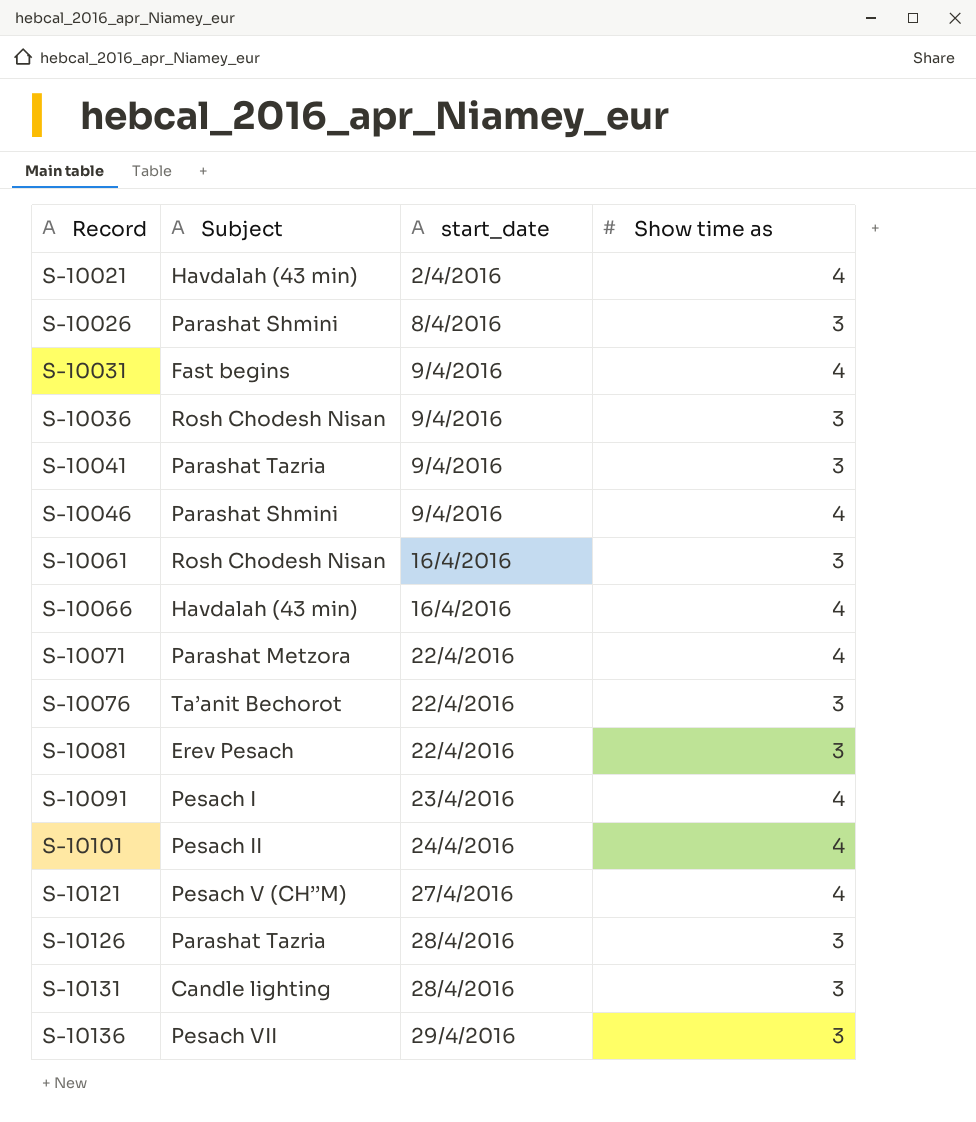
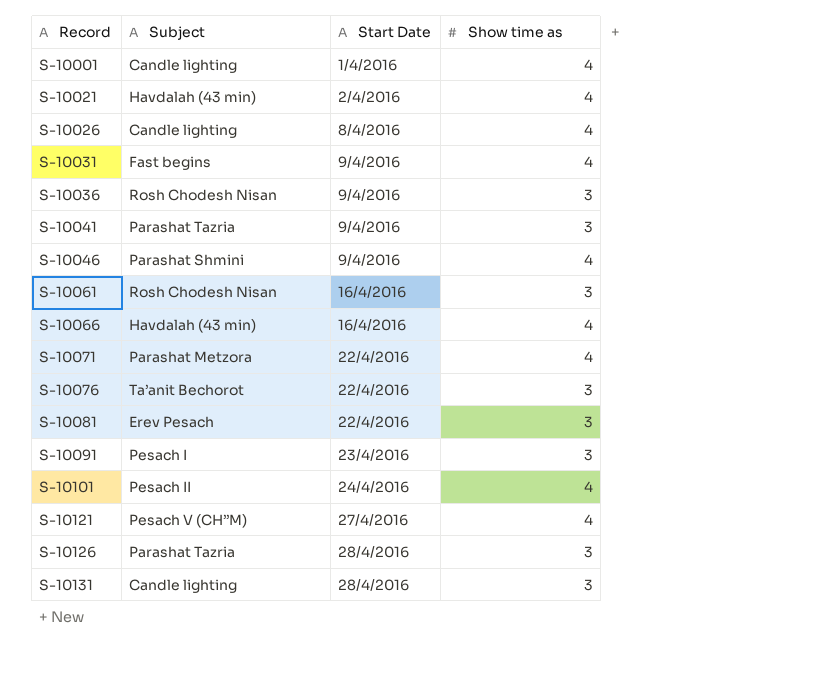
column name: start_date -> Start Date
row S-10136: Pesach VII | 29/4/2016 | 3 -> none
row S-10001: none -> Candle lighting | 1/4/2016 | 4
S-10026 | Subject: Parashat Shmini -> Candle lighting
S-10026 | Show time as: 3 -> 4
S-10091 | Show time as: 4 -> 3

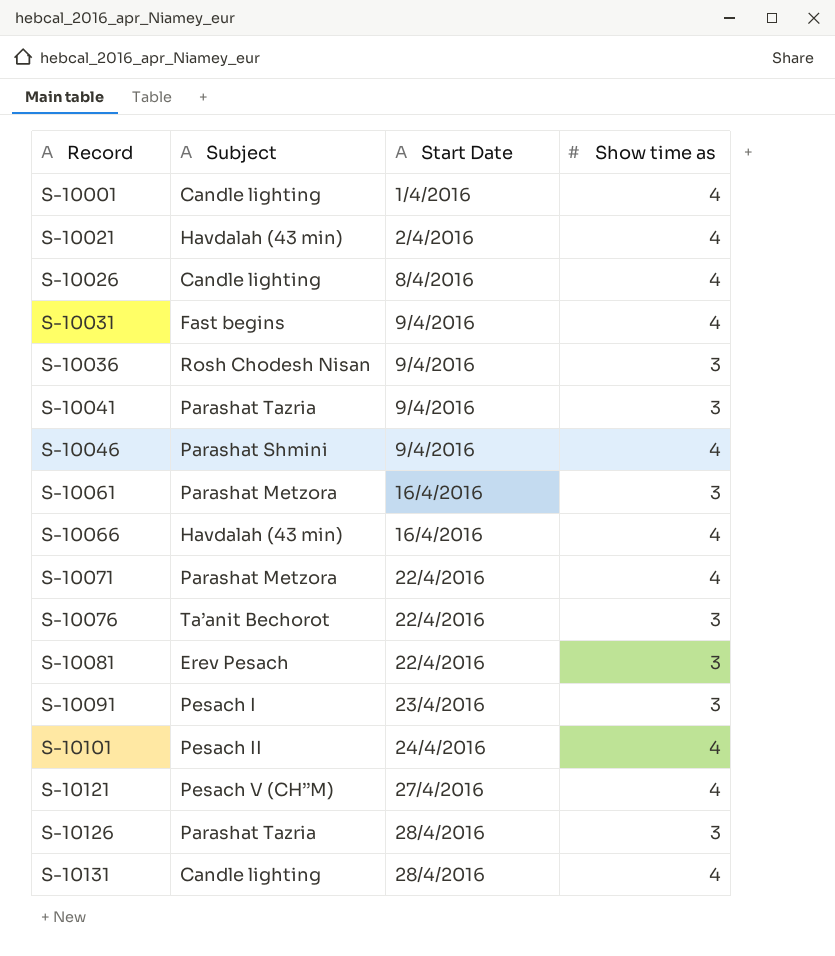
S-10061 | Subject: Rosh Chodesh Nisan -> Parashat Metzora
S-10131 | Show time as: 3 -> 4

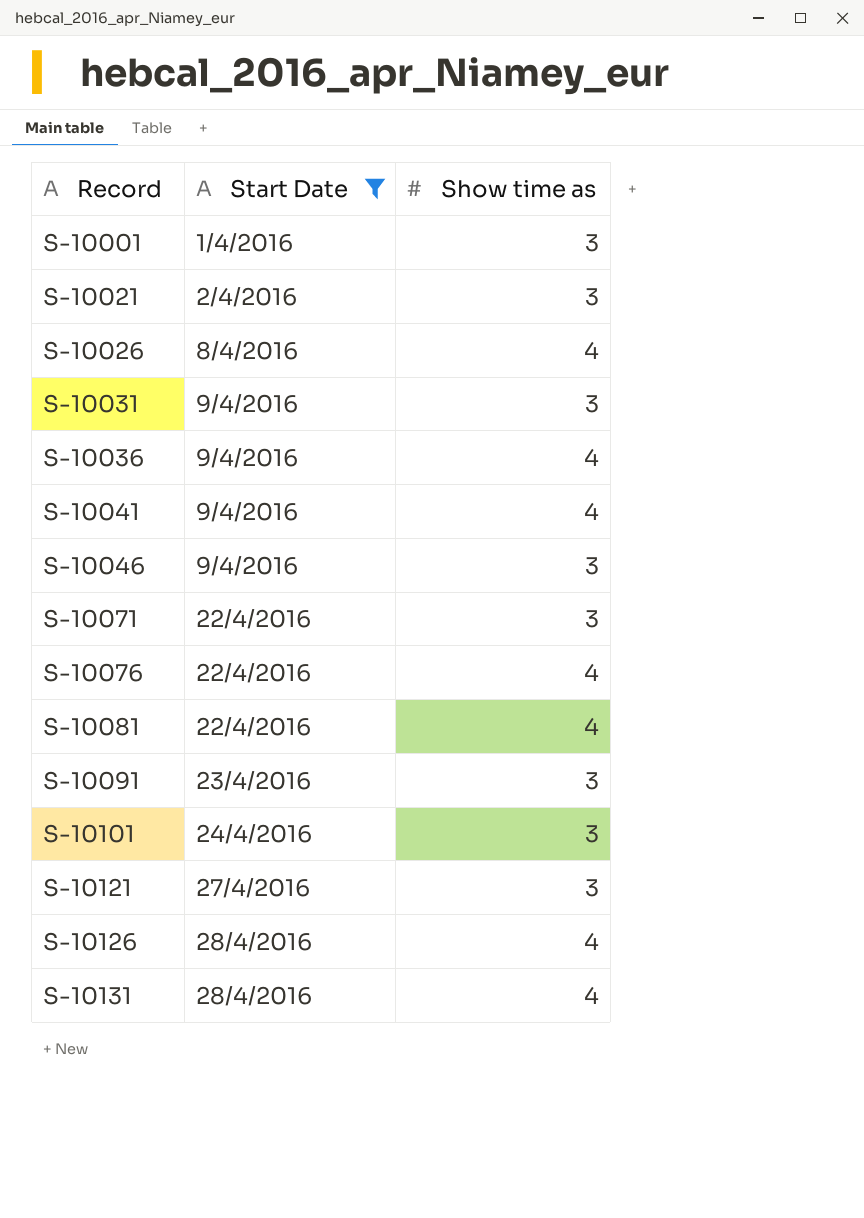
filter: none -> Start Date != 16/4/2016
column Subject | position: 2 -> none
S-10001 | Show time as: 4 -> 3
S-10021 | Show time as: 4 -> 3
S-10031 | Show time as: 4 -> 3
S-10036 | Show time as: 3 -> 4
S-10041 | Show time as: 3 -> 4
S-10046 | Show time as: 4 -> 3
S-10071 | Show time as: 4 -> 3
S-10076 | Show time as: 3 -> 4
S-10081 | Show time as: 3 -> 4
S-10101 | Show time as: 4 -> 3
S-10121 | Show time as: 4 -> 3
S-10126 | Show time as: 3 -> 4

